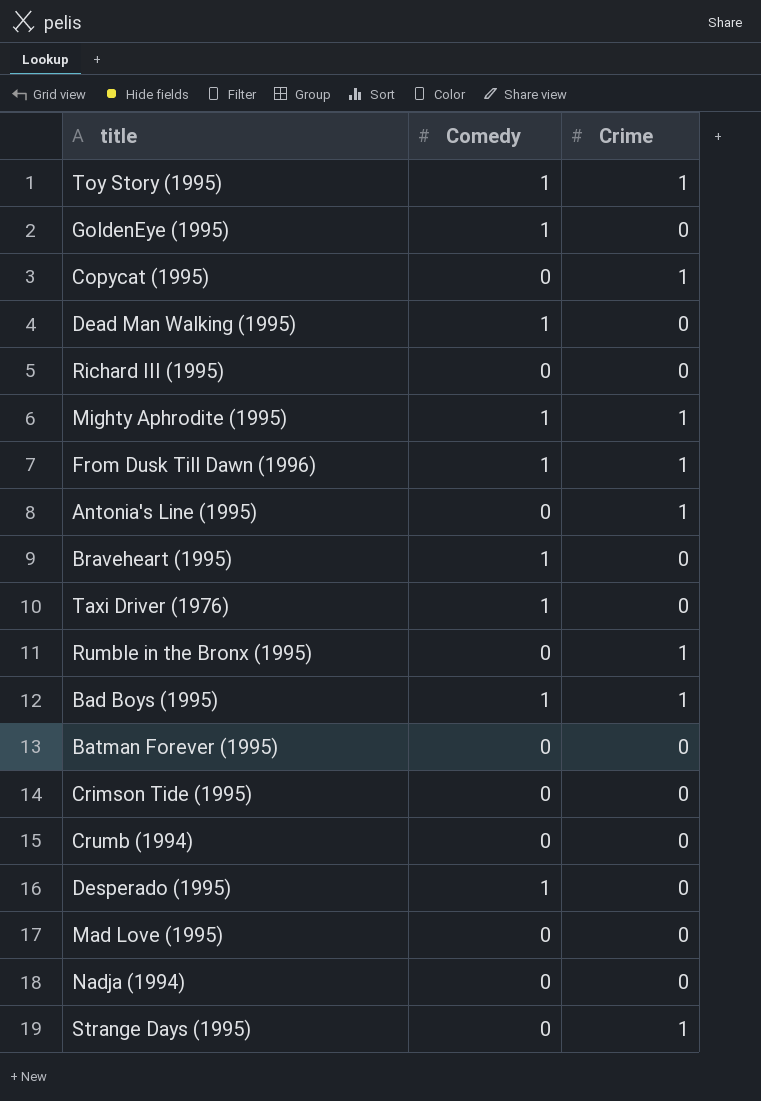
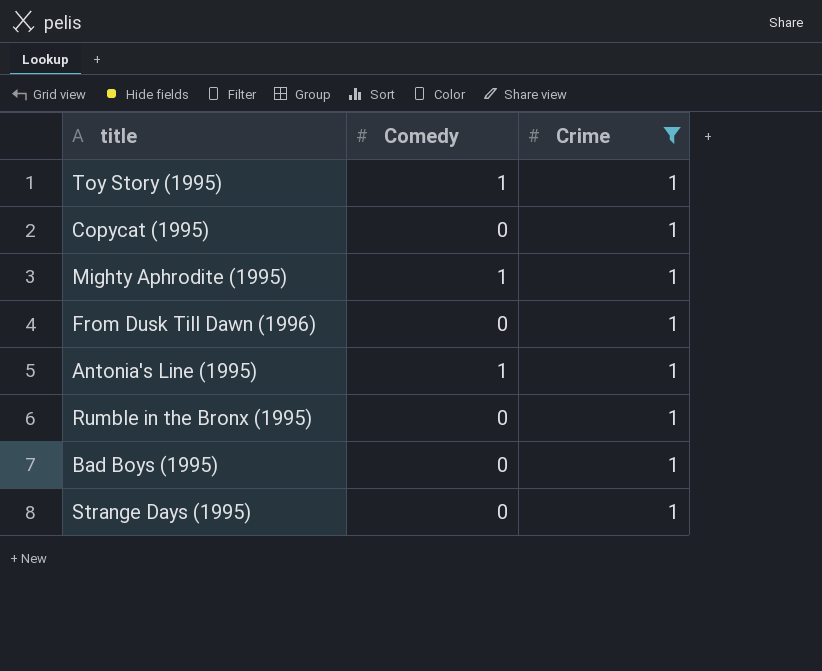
filter: none -> Crime = 1
From Dusk Till Dawn (1996) | Comedy: 1 -> 0
Antonia's Line (1995) | Comedy: 0 -> 1
Bad Boys (1995) | Comedy: 1 -> 0

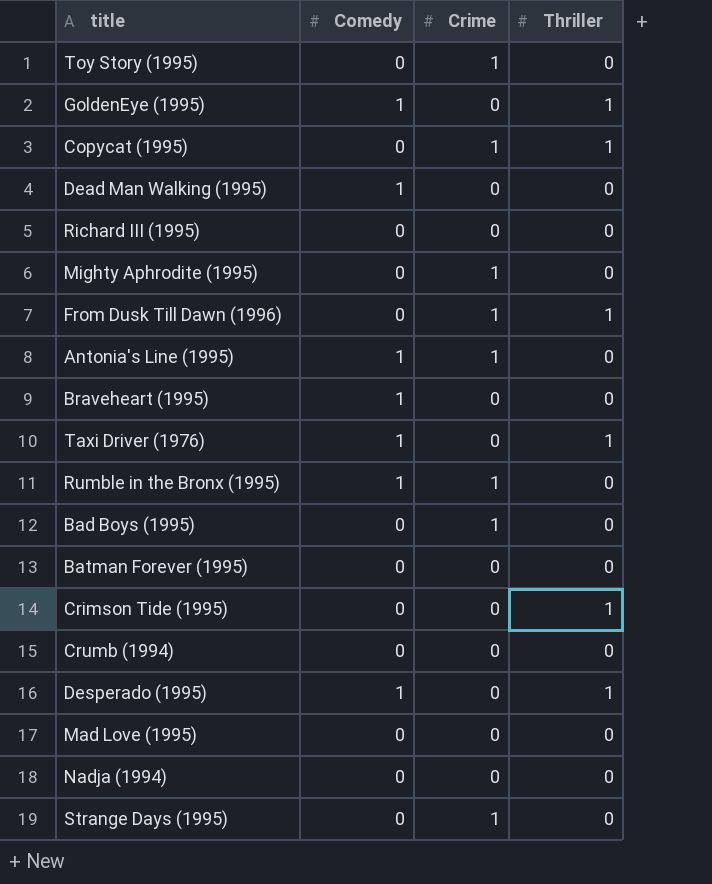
filter: Crime = 1 -> none
column Thriller | position: none -> 4
Toy Story (1995) | Comedy: 1 -> 0
Mighty Aphrodite (1995) | Comedy: 1 -> 0
Rumble in the Bronx (1995) | Comedy: 0 -> 1

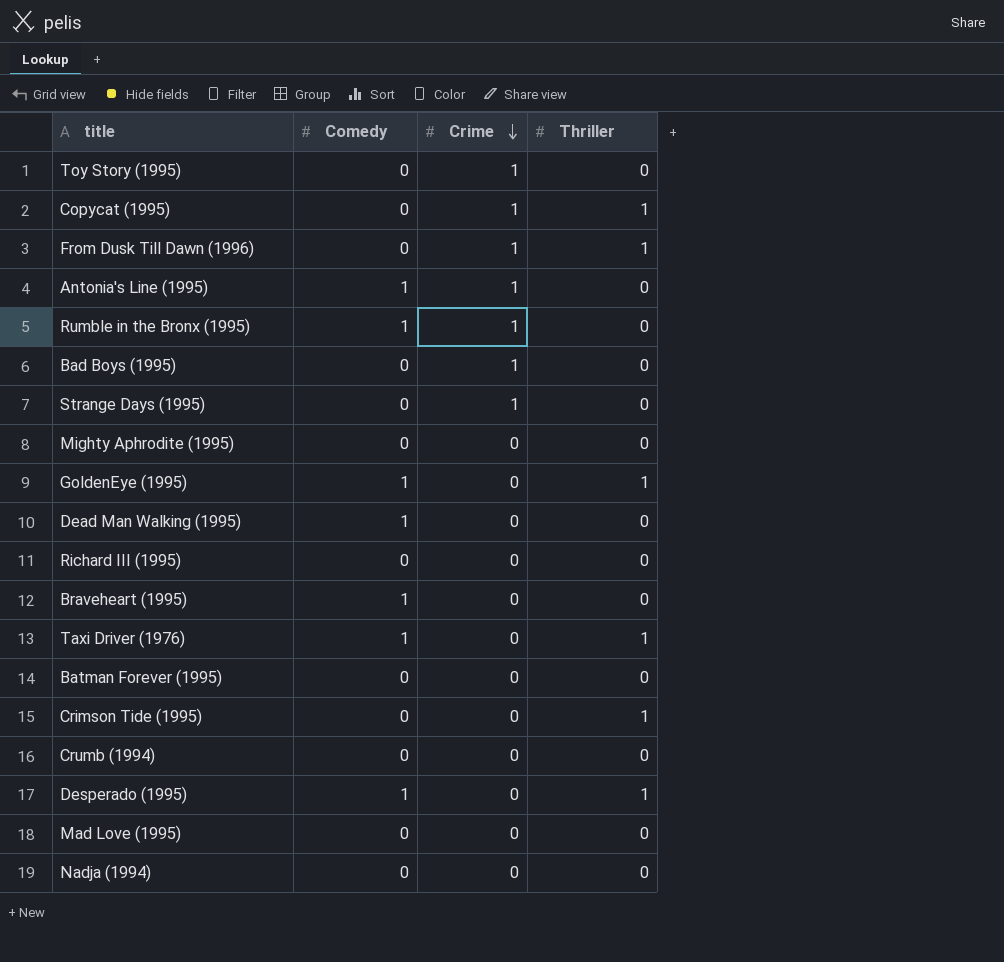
row order: none -> Crime descending
Mighty Aphrodite (1995) | Crime: 1 -> 0

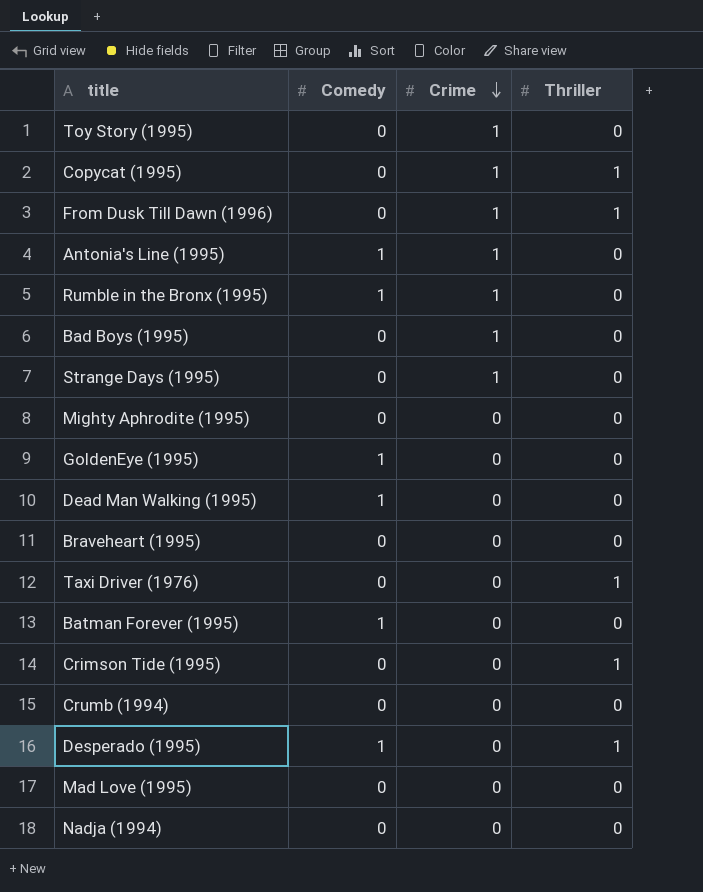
row Richard III (1995): 0 | 0 | 0 -> none
GoldenEye (1995) | Thriller: 1 -> 0
Braveheart (1995) | Comedy: 1 -> 0
Taxi Driver (1976) | Comedy: 1 -> 0
Batman Forever (1995) | Comedy: 0 -> 1

